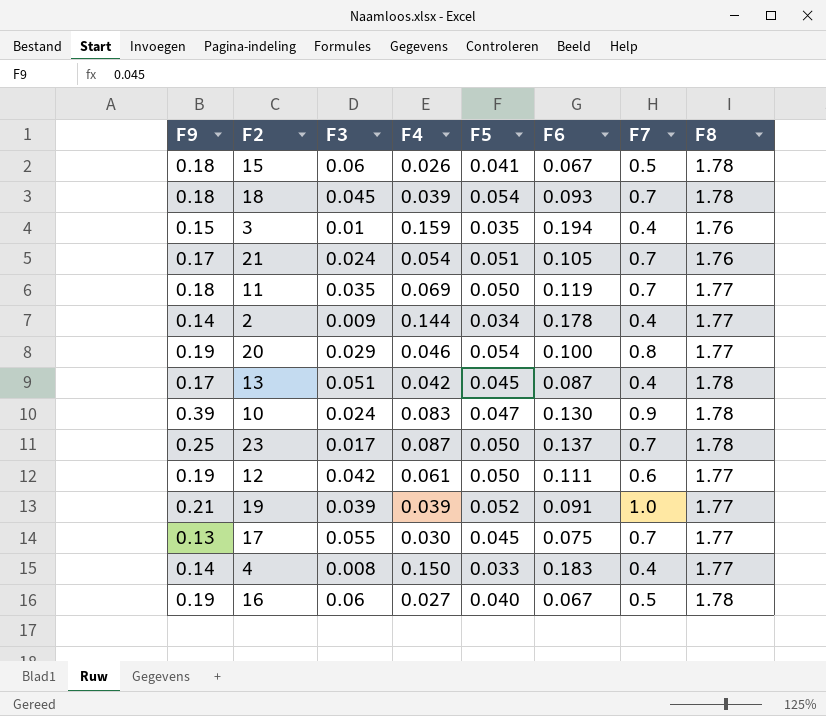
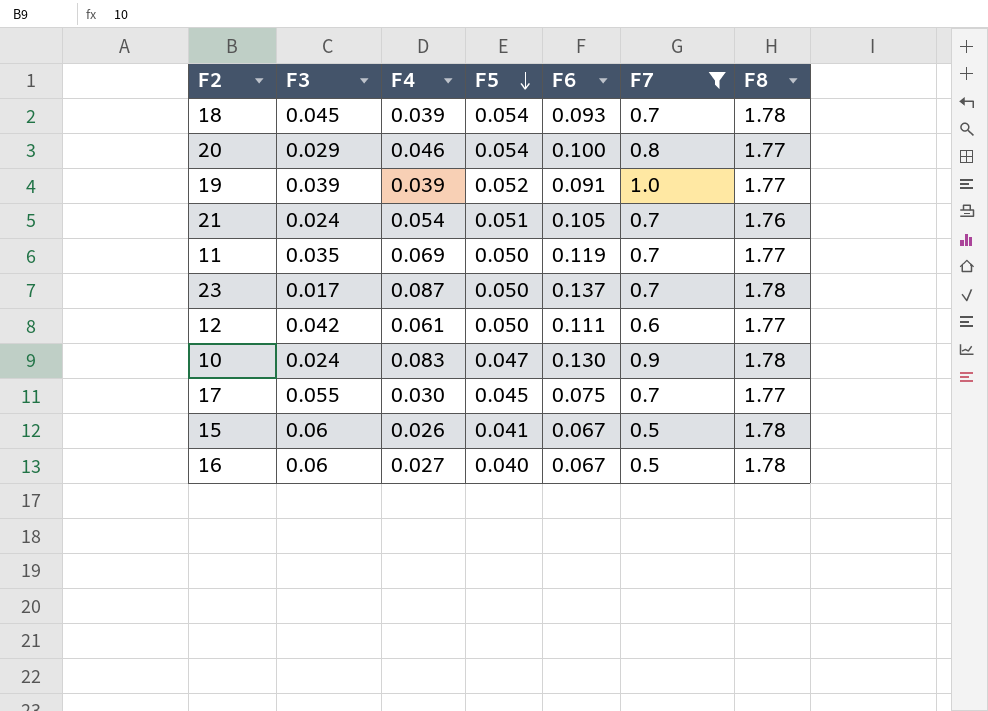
filter: none -> F7 != 0.4
row order: none -> F5 descending
column F9 | position: 1 -> none

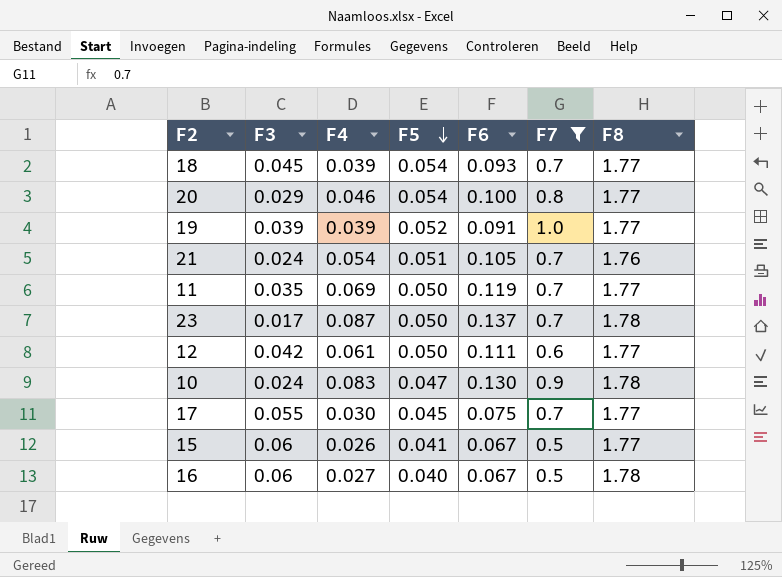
18 | F8: 1.78 -> 1.77
15 | F8: 1.78 -> 1.77

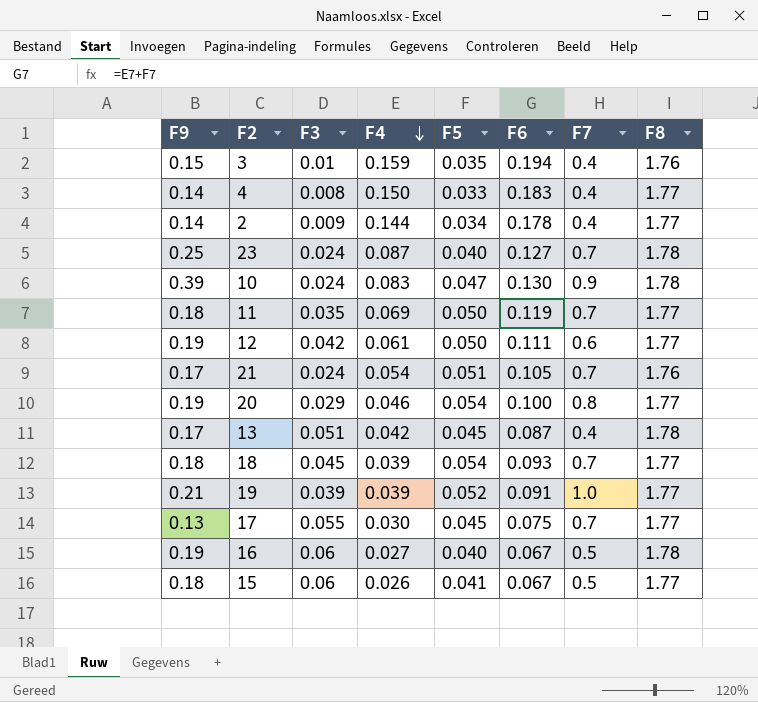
filter: F7 != 0.4 -> none
row order: F5 descending -> F4 descending
column F9 | position: none -> 1
23 | F3: 0.017 -> 0.024
23 | F5: 0.050 -> 0.040
23 | F6: 0.137 -> 0.127

